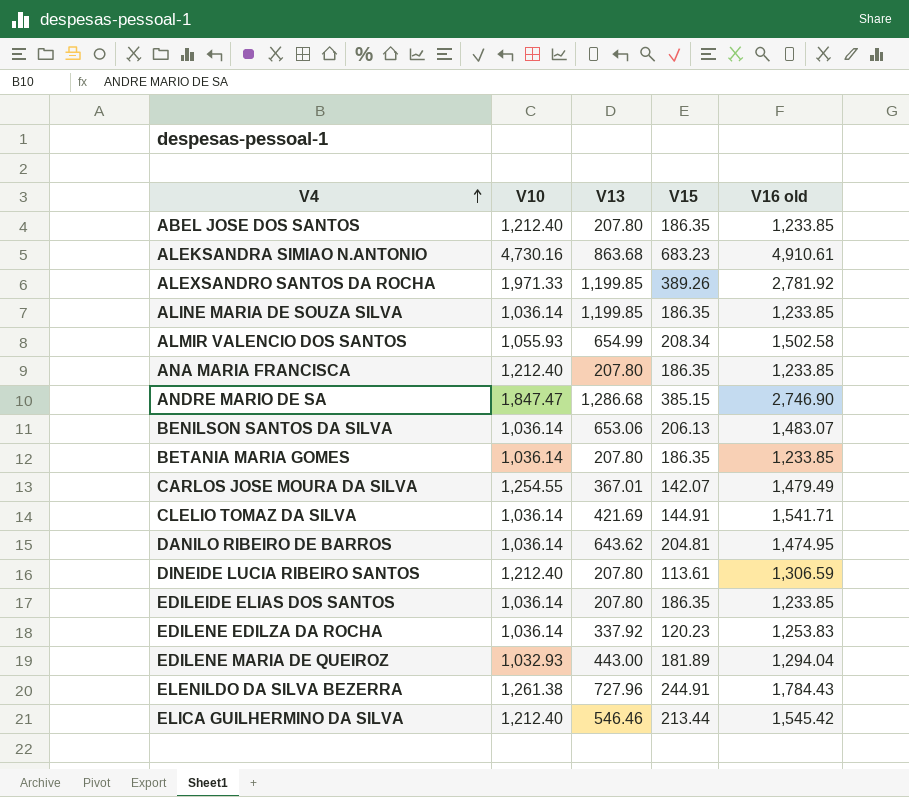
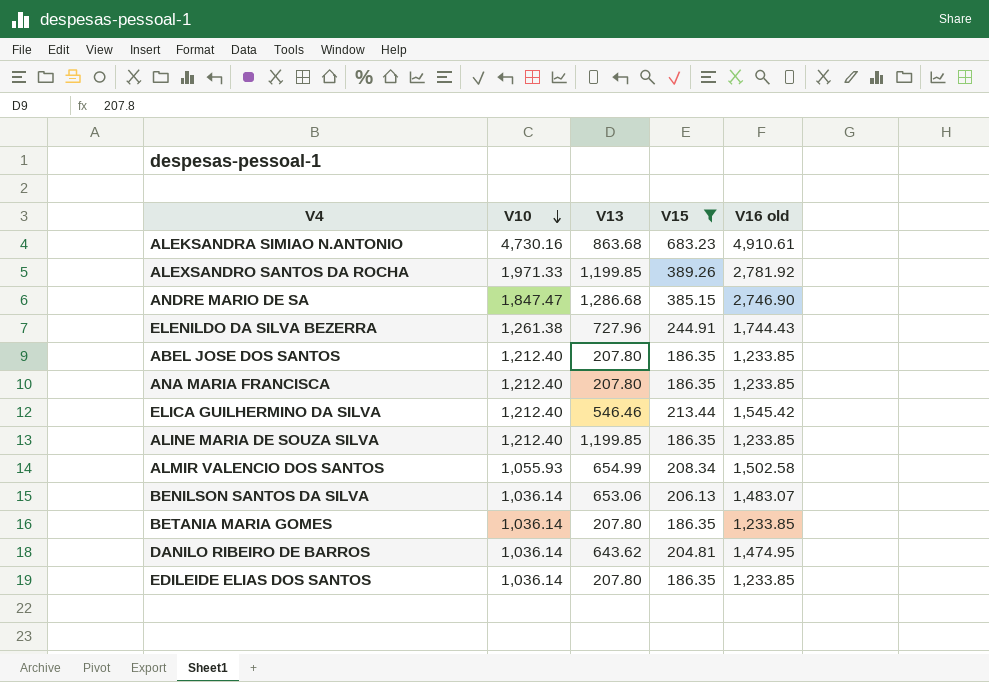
filter: none -> V15 >= 186.35
row order: V4 ascending -> V10 descending
ELENILDO DA SILVA BEZERRA | V16 old: 1,784.43 -> 1,744.43
ALINE MARIA DE SOUZA SILVA | V10: 1,036.14 -> 1,212.40

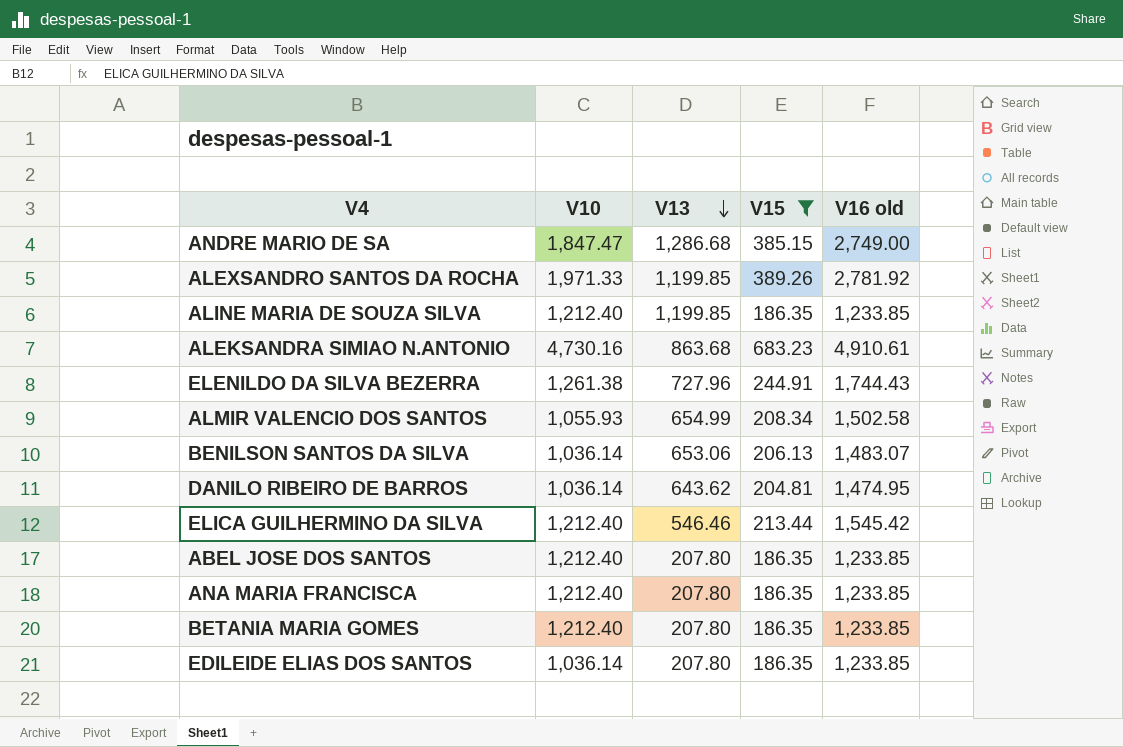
row order: V10 descending -> V13 descending
ANDRE MARIO DE SA | V16 old: 2,746.90 -> 2,749.00
BETANIA MARIA GOMES | V10: 1,036.14 -> 1,212.40

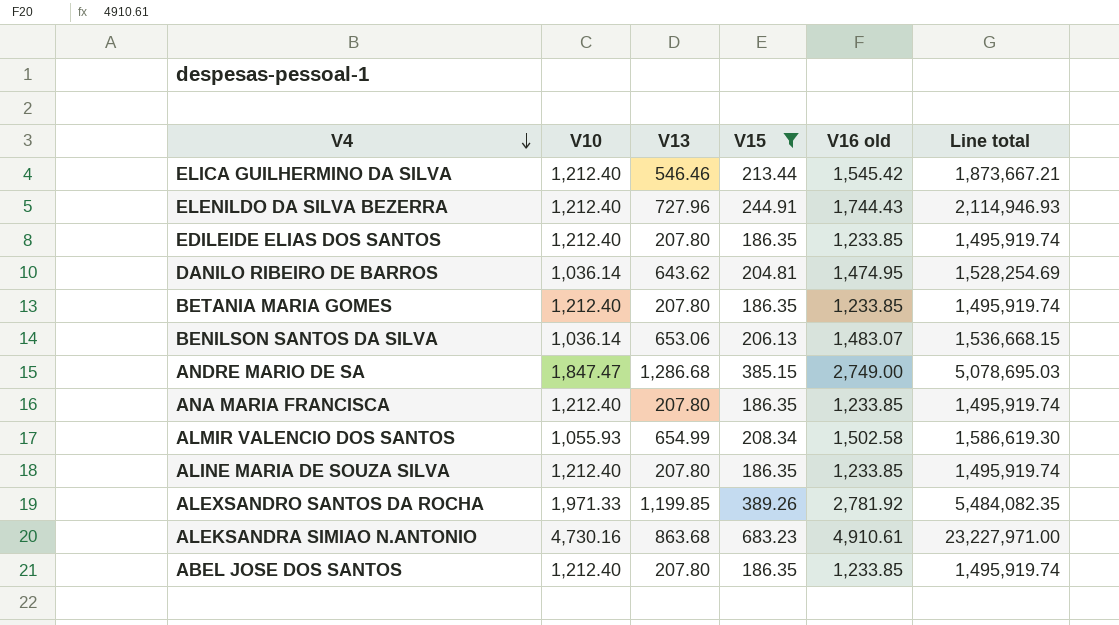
row order: V13 descending -> V4 descending
column Line total | formula: none -> [V10] * [V16 old]
ELENILDO DA SILVA BEZERRA | V10: 1,261.38 -> 1,212.40
EDILEIDE ELIAS DOS SANTOS | V10: 1,036.14 -> 1,212.40
ALINE MARIA DE SOUZA SILVA | V13: 1,199.85 -> 207.80

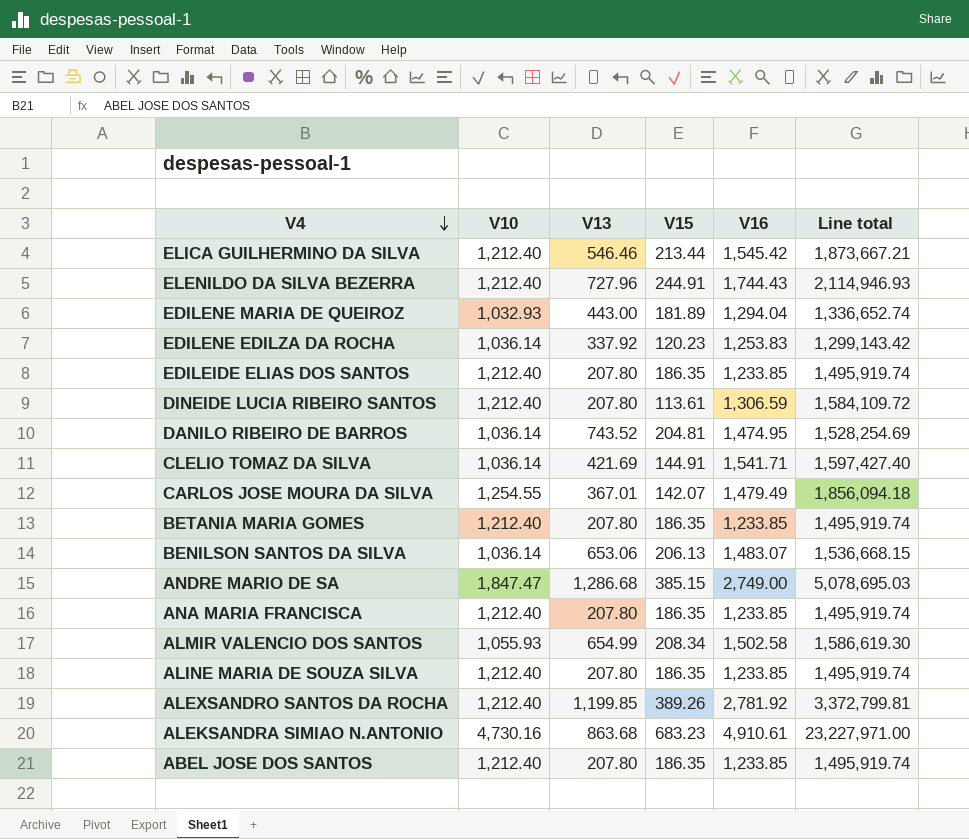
filter: V15 >= 186.35 -> none
column name: V16 old -> V16
DANILO RIBEIRO DE BARROS | V13: 643.62 -> 743.52
ALEXSANDRO SANTOS DA ROCHA | V10: 1,971.33 -> 1,212.40
ALEXSANDRO SANTOS DA ROCHA | Line total: 5,484,082.35 -> 3,372,799.81

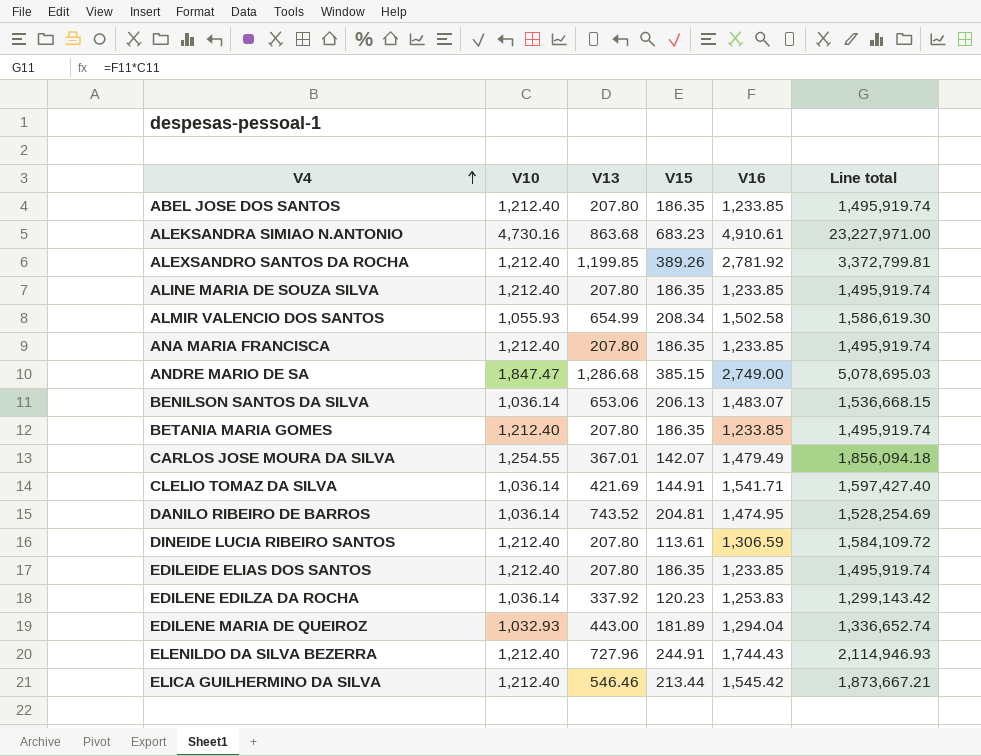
row order: V4 descending -> V4 ascending

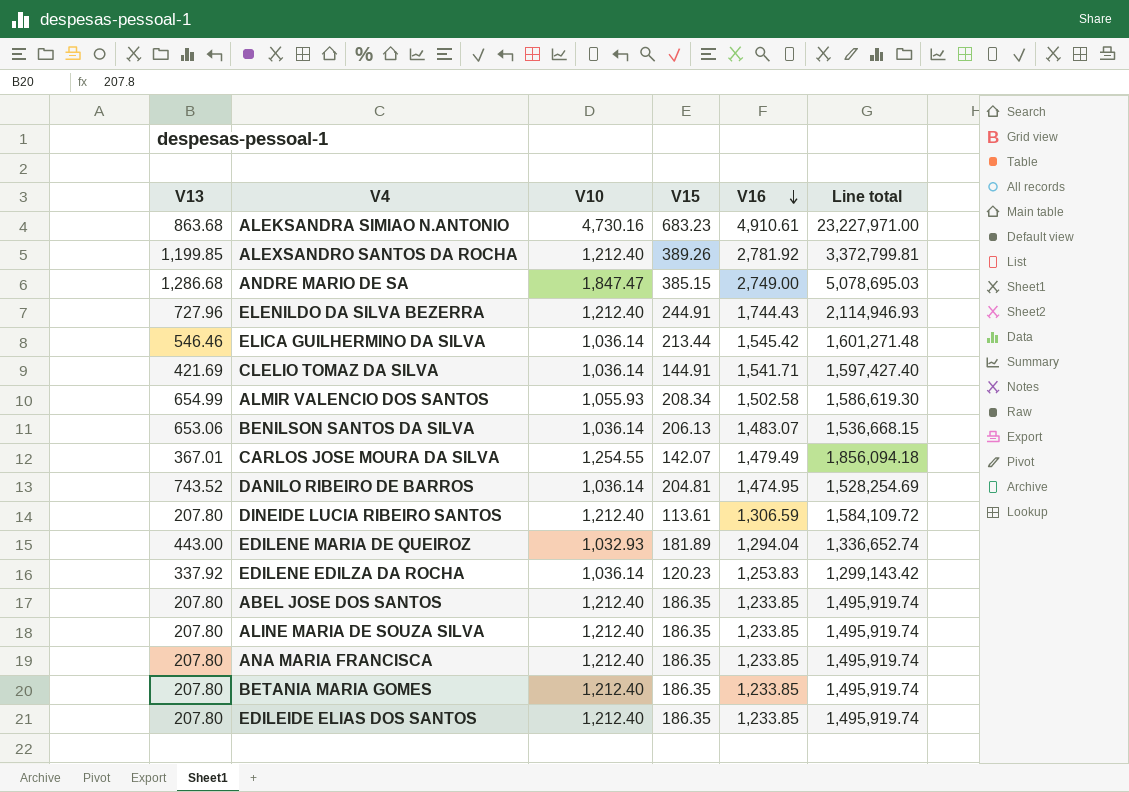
row order: V4 ascending -> V16 descending
column V13 | position: 3 -> 1
ELICA GUILHERMINO DA SILVA | V10: 1,212.40 -> 1,036.14
ELICA GUILHERMINO DA SILVA | Line total: 1,873,667.21 -> 1,601,271.48

